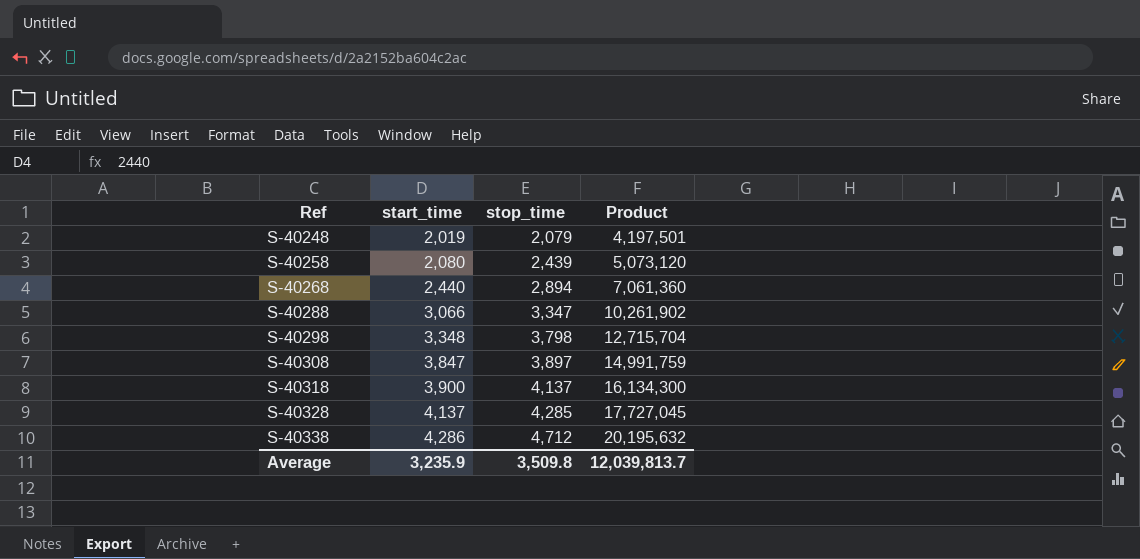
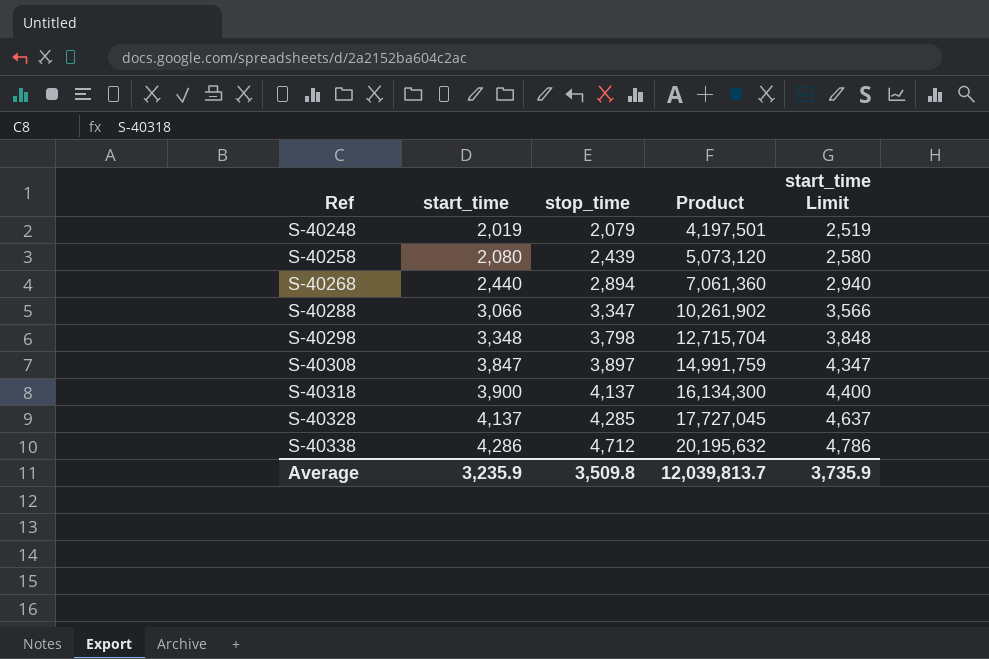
column start_time Limit | formula: none -> [start_time] + 500

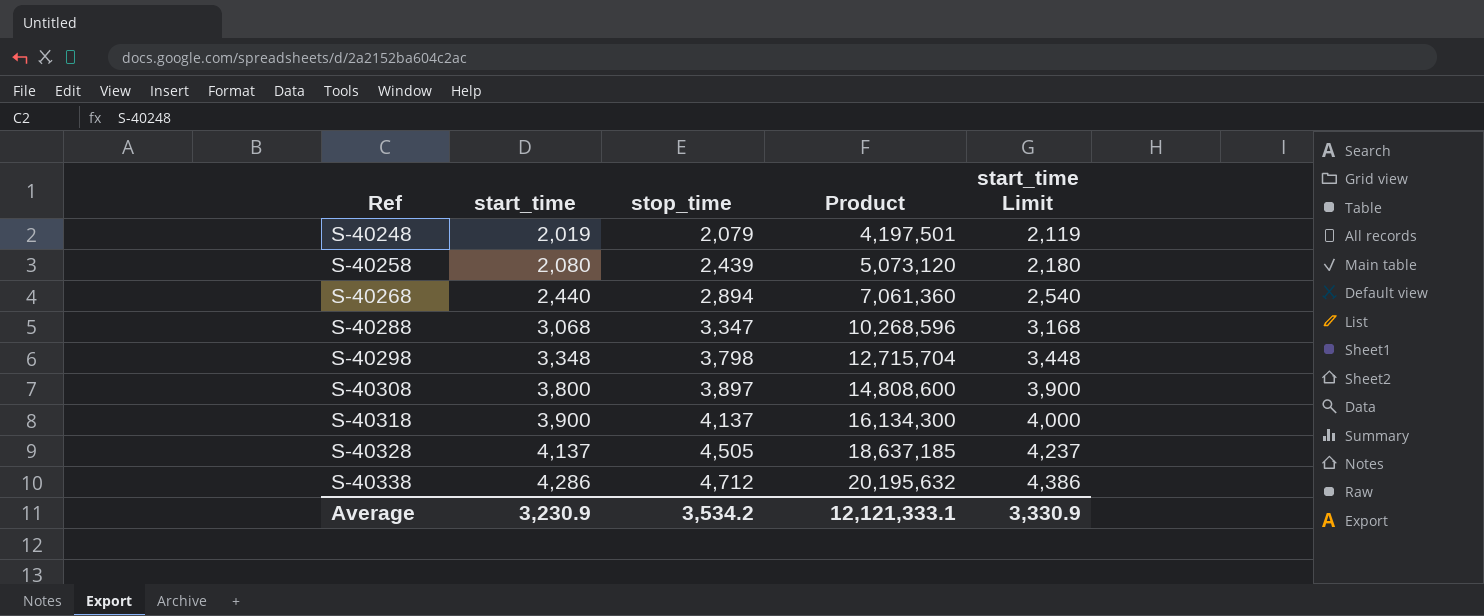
column start_time Limit | formula: [start_time] + 500 -> [start_time] + 100
S-40288 | start_time: 3,066 -> 3,068
S-40288 | Product: 10,261,902 -> 10,268,596
S-40308 | start_time: 3,847 -> 3,800
S-40308 | Product: 14,991,759 -> 14,808,600
S-40328 | stop_time: 4,285 -> 4,505
S-40328 | Product: 17,727,045 -> 18,637,185
Average | start_time: 3,235.9 -> 3,230.9
Average | stop_time: 3,509.8 -> 3,534.2
Average | Product: 12,039,813.7 -> 12,121,333.1
Average | start_time Limit: 3,735.9 -> 3,330.9

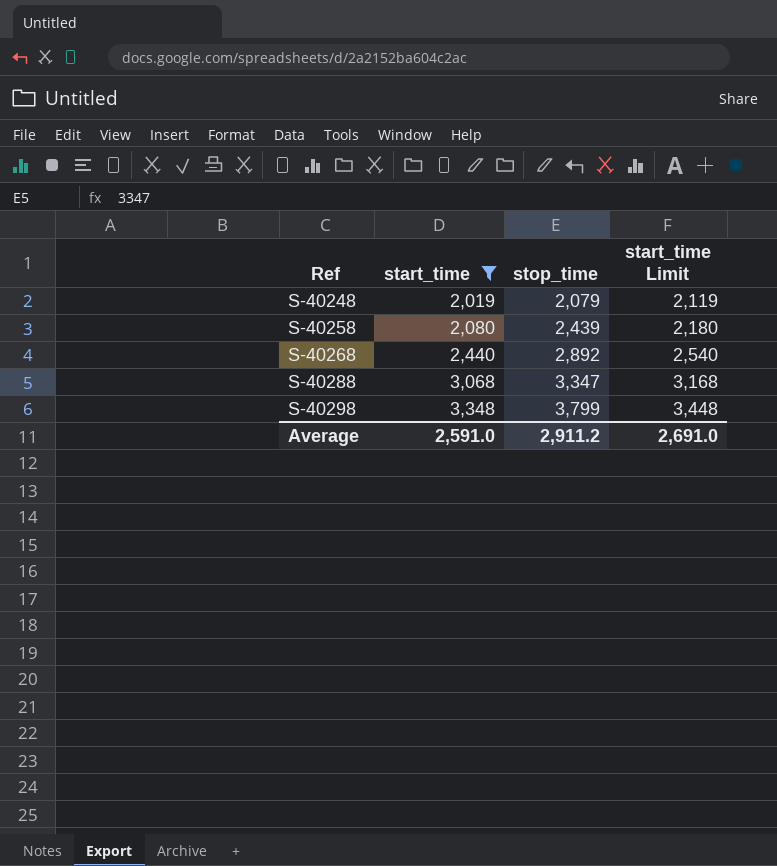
filter: none -> start_time <= 3,348
column Product | formula: [start_time] * [stop_time] -> none
S-40268 | stop_time: 2,894 -> 2,892
S-40298 | stop_time: 3,798 -> 3,799
Average | start_time: 3,230.9 -> 2,591.0
Average | stop_time: 3,534.2 -> 2,911.2
Average | start_time Limit: 3,330.9 -> 2,691.0

